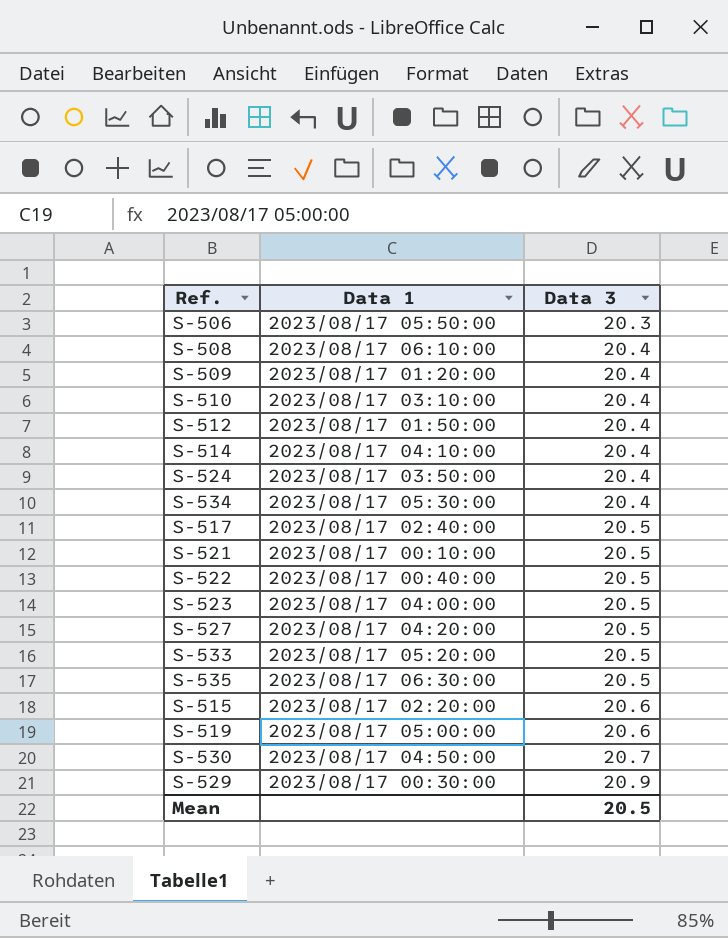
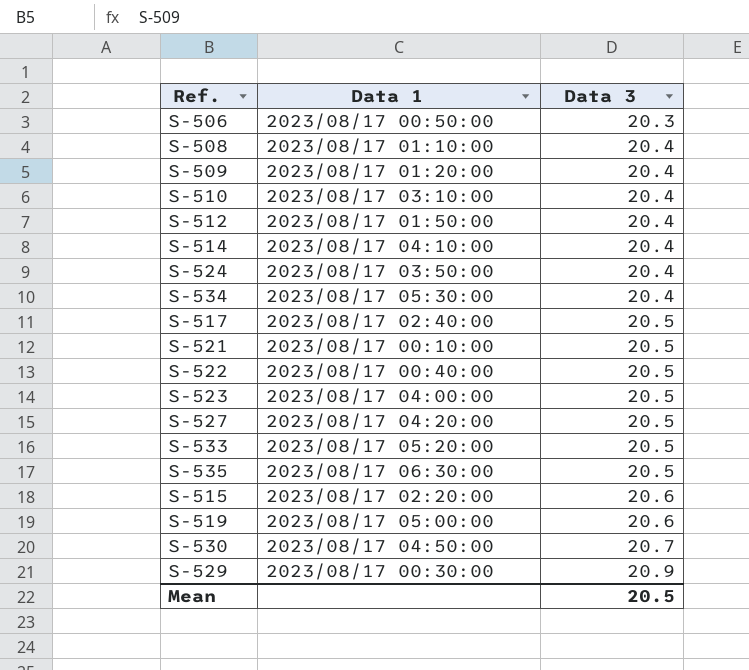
S-506 | Data 1: 2023/08/17 05:50:00 -> 2023/08/17 00:50:00
S-508 | Data 1: 2023/08/17 06:10:00 -> 2023/08/17 01:10:00

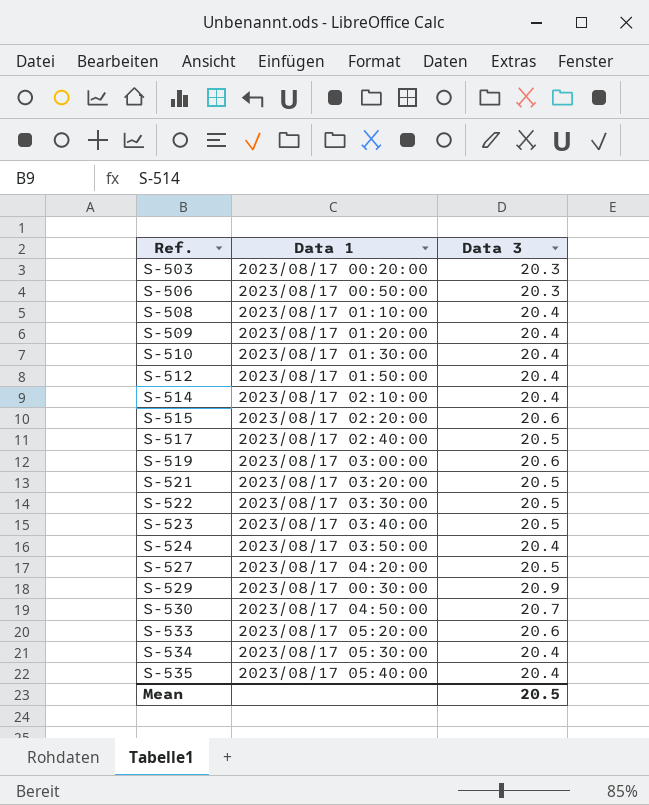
row order: Data 3 ascending -> Ref. ascending
row S-503: none -> 2023/08/17 00:20:00 | 20.3
S-510 | Data 1: 2023/08/17 03:10:00 -> 2023/08/17 01:30:00
S-514 | Data 1: 2023/08/17 04:10:00 -> 2023/08/17 02:10:00
S-519 | Data 1: 2023/08/17 05:00:00 -> 2023/08/17 03:00:00
S-521 | Data 1: 2023/08/17 00:10:00 -> 2023/08/17 03:20:00
S-522 | Data 1: 2023/08/17 00:40:00 -> 2023/08/17 03:30:00
S-523 | Data 1: 2023/08/17 04:00:00 -> 2023/08/17 03:40:00
S-533 | Data 3: 20.5 -> 20.6
S-535 | Data 1: 2023/08/17 06:30:00 -> 2023/08/17 05:40:00
S-535 | Data 3: 20.5 -> 20.4

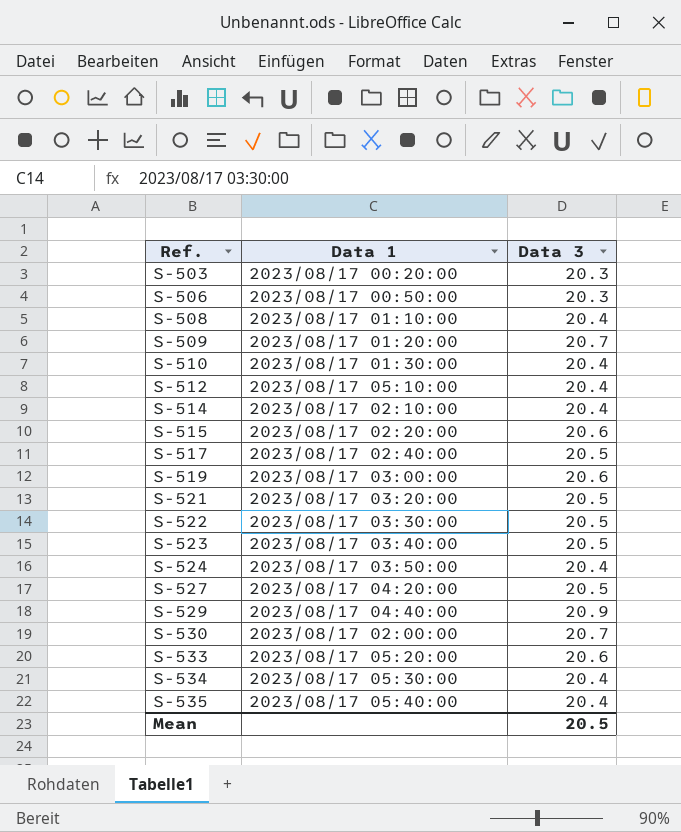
S-509 | Data 3: 20.4 -> 20.7
S-512 | Data 1: 2023/08/17 01:50:00 -> 2023/08/17 05:10:00
S-529 | Data 1: 2023/08/17 00:30:00 -> 2023/08/17 04:40:00
S-530 | Data 1: 2023/08/17 04:50:00 -> 2023/08/17 02:00:00

